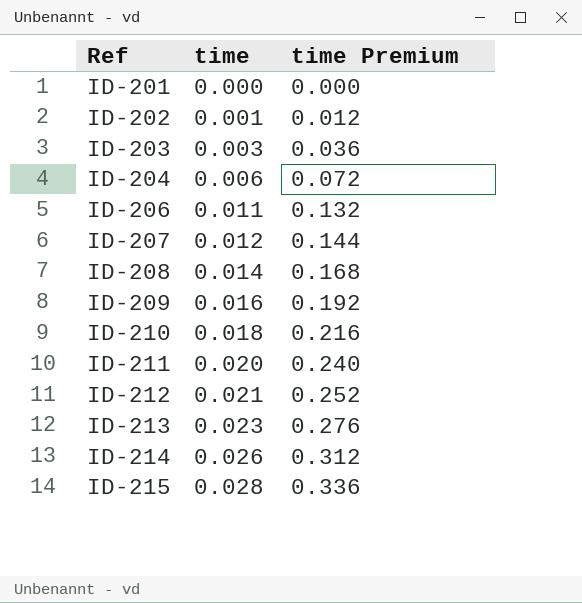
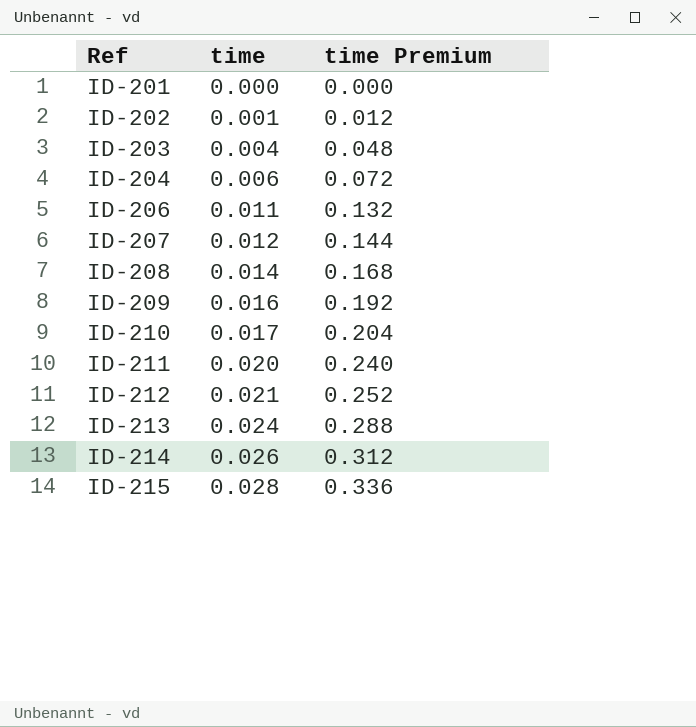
ID-203 | time: 0.003 -> 0.004
ID-203 | time Premium: 0.036 -> 0.048
ID-210 | time: 0.018 -> 0.017
ID-210 | time Premium: 0.216 -> 0.204
ID-213 | time: 0.023 -> 0.024
ID-213 | time Premium: 0.276 -> 0.288

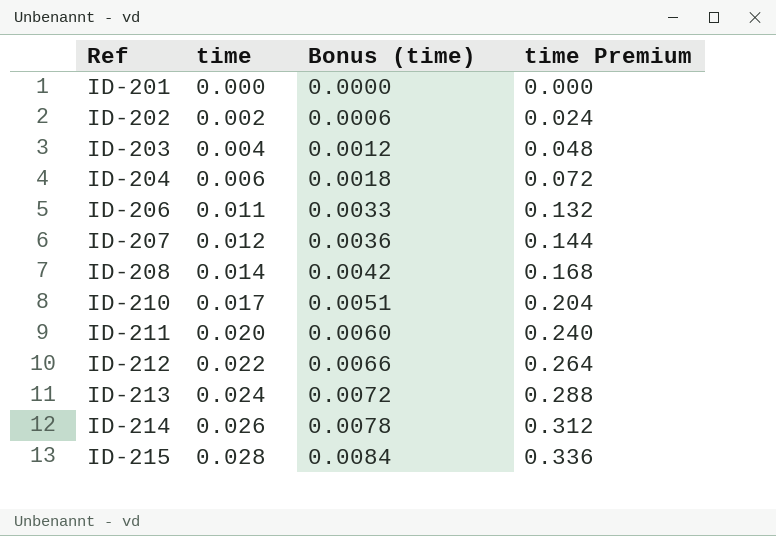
column Bonus (time) | formula: none -> [time] * 0.3
row ID-209: 0.016 | 0.192 -> none
ID-202 | time: 0.001 -> 0.002
ID-202 | time Premium: 0.012 -> 0.024
ID-212 | time: 0.021 -> 0.022
ID-212 | time Premium: 0.252 -> 0.264

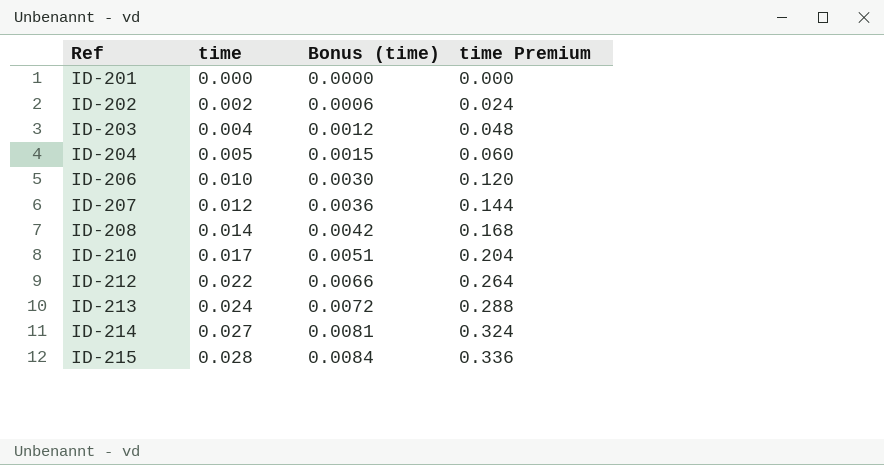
row ID-211: 0.020 | 0.0060 | 0.240 -> none
ID-204 | time: 0.006 -> 0.005
ID-204 | Bonus (time): 0.0018 -> 0.0015
ID-204 | time Premium: 0.072 -> 0.060
ID-206 | time: 0.011 -> 0.010
ID-206 | Bonus (time): 0.0033 -> 0.0030
ID-206 | time Premium: 0.132 -> 0.120
ID-214 | time: 0.026 -> 0.027
ID-214 | Bonus (time): 0.0078 -> 0.0081
ID-214 | time Premium: 0.312 -> 0.324

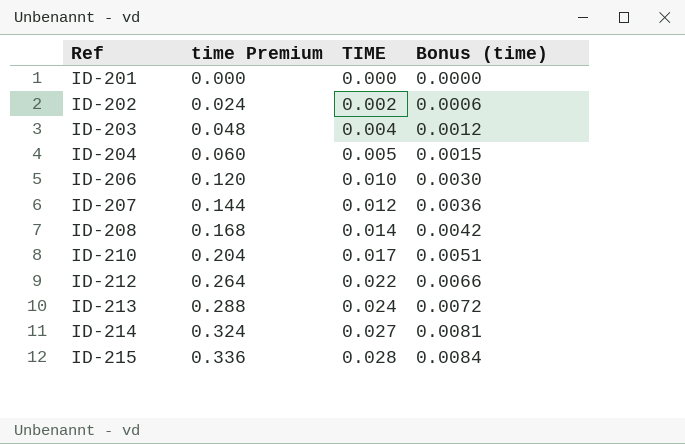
column time Premium | position: 4 -> 2
column name: time -> TIME

